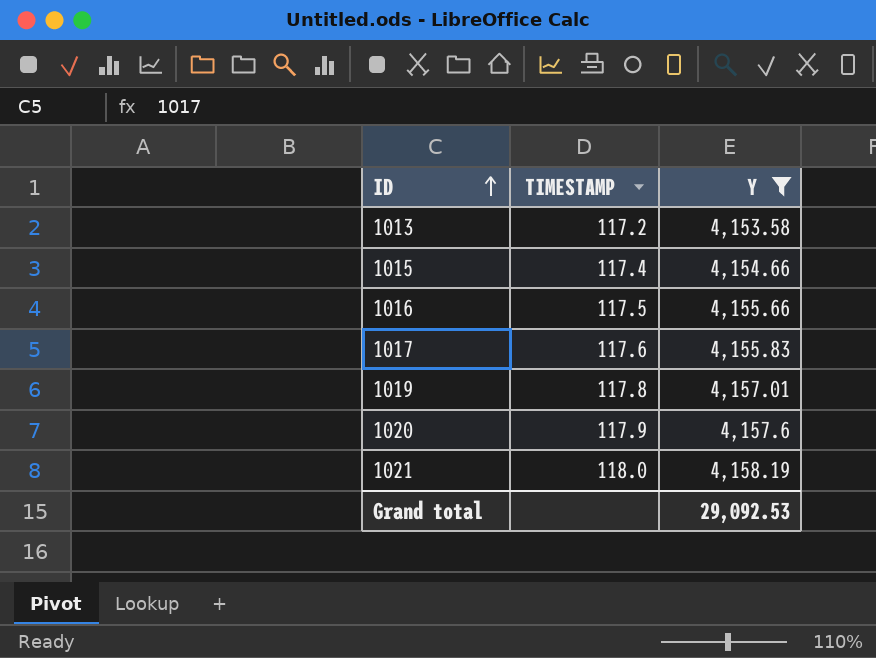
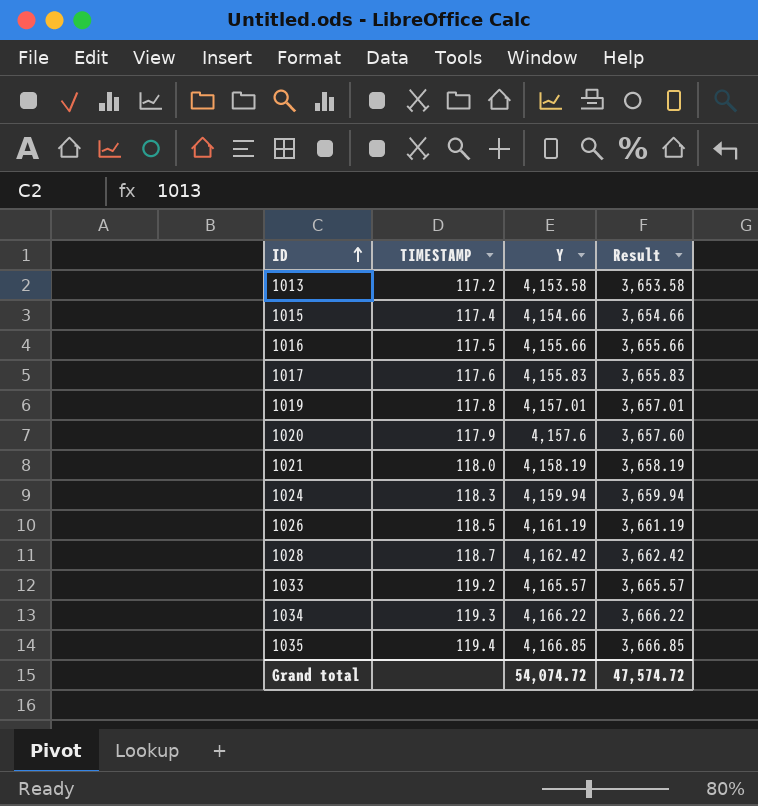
filter: Y <= 4,158.19 -> none
column Result | formula: none -> [Y] - 500
Grand total | Y: 29,092.53 -> 54,074.72

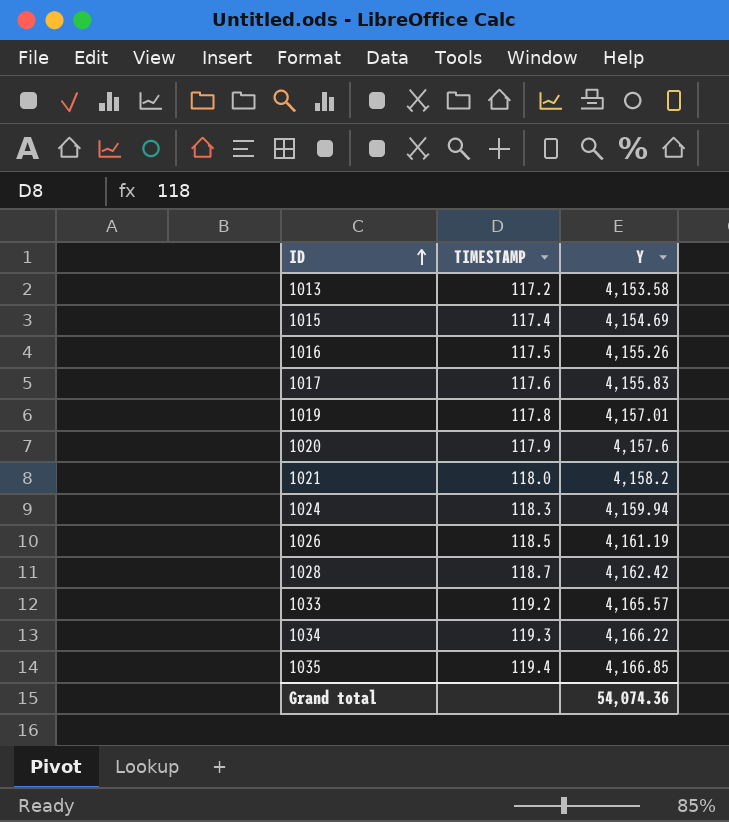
column Result | formula: [Y] - 500 -> none
1015 | Y: 4,154.66 -> 4,154.69
1016 | Y: 4,155.66 -> 4,155.26
1021 | Y: 4,158.19 -> 4,158.2
Grand total | Y: 54,074.72 -> 54,074.36

